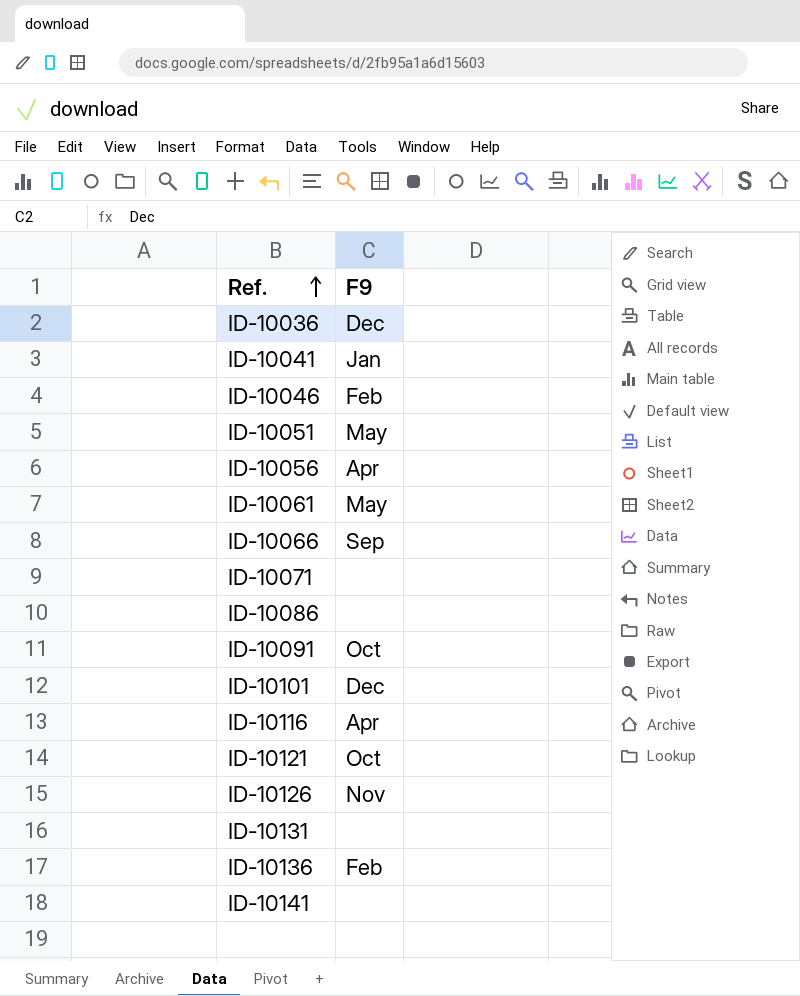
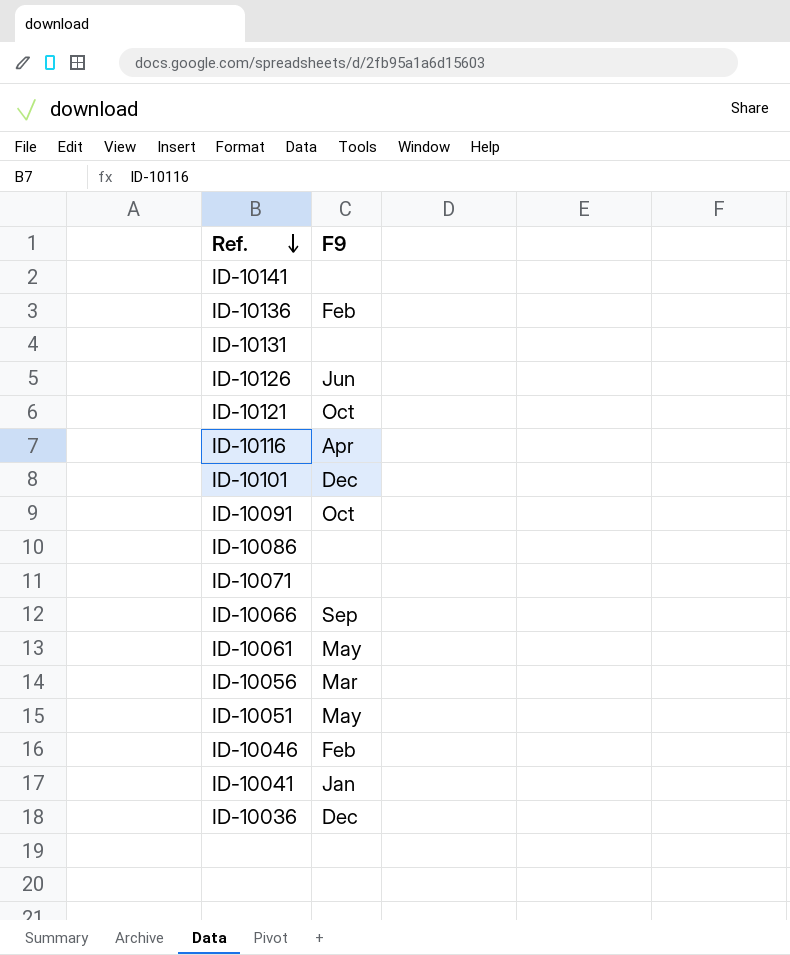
row order: Ref. ascending -> Ref. descending
ID-10126 | F9: Nov -> Jun
ID-10056 | F9: Apr -> Mar

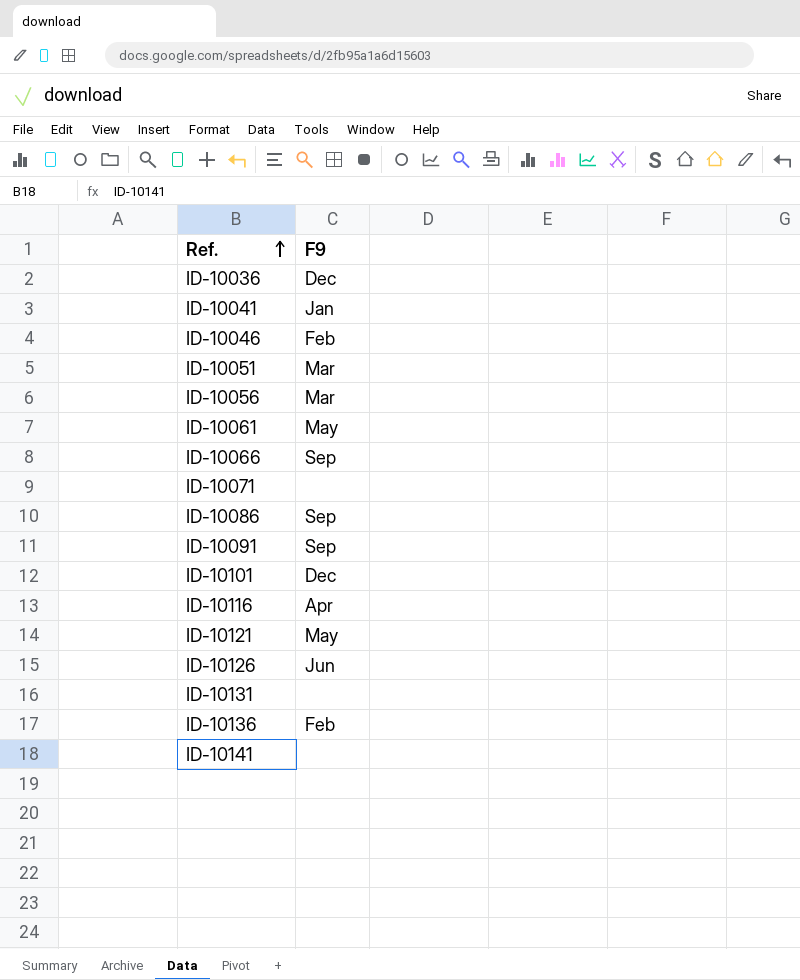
row order: Ref. descending -> Ref. ascending
ID-10051 | F9: May -> Mar
ID-10086 | F9: none -> Sep
ID-10091 | F9: Oct -> Sep
ID-10121 | F9: Oct -> May

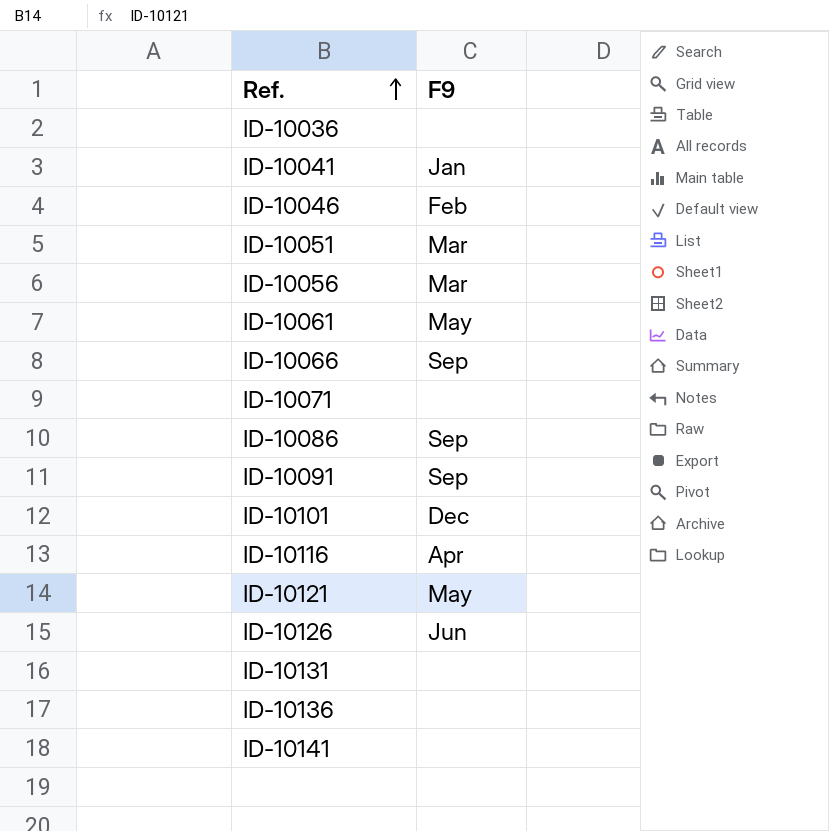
ID-10036 | F9: Dec -> none
ID-10136 | F9: Feb -> none

